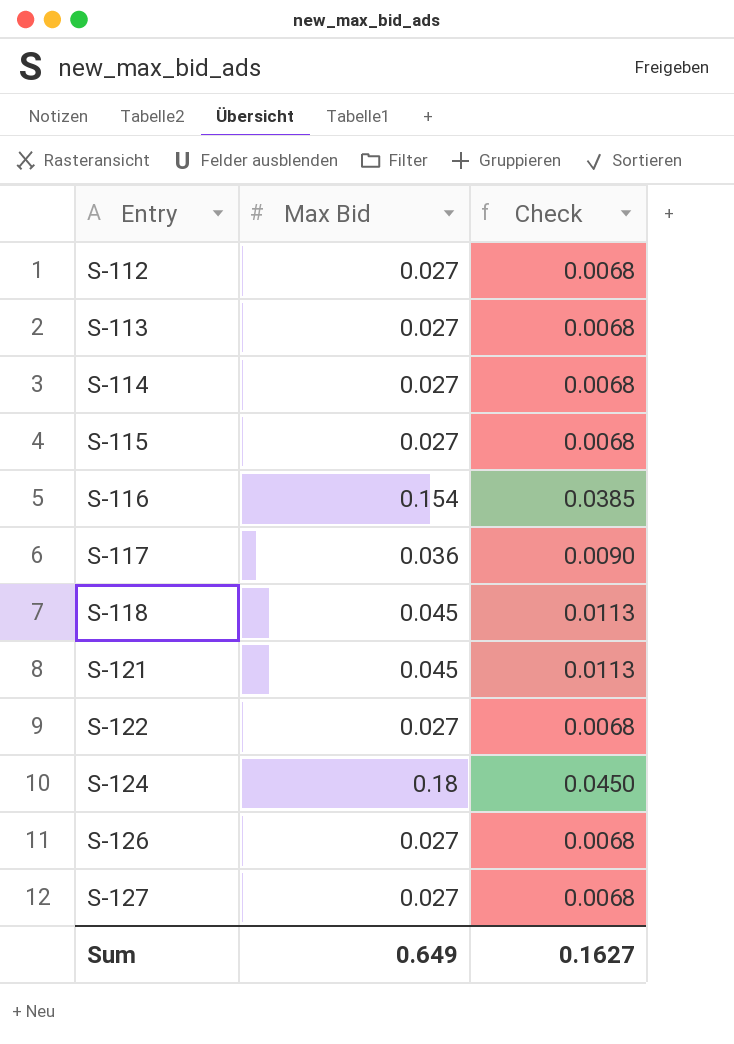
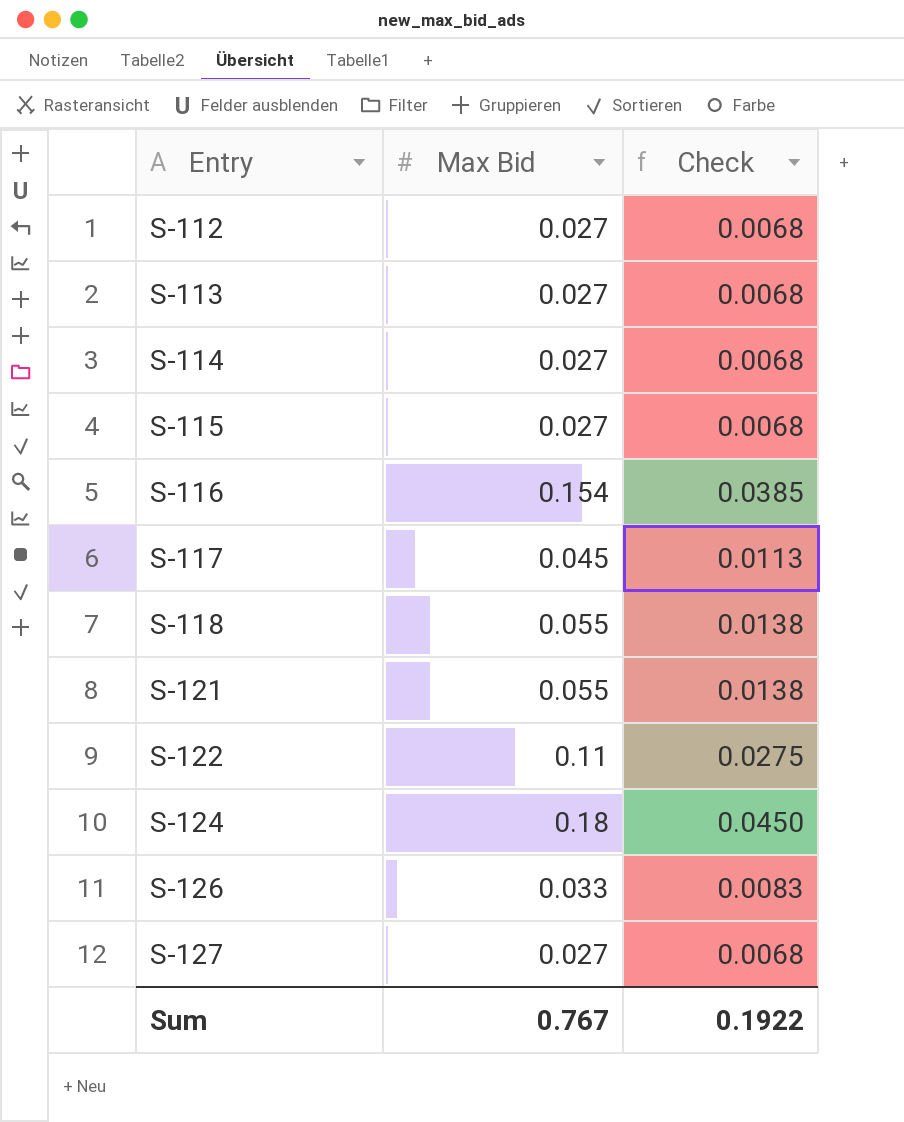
S-117 | Max Bid: 0.036 -> 0.045
S-117 | Check: 0.0090 -> 0.0113
S-118 | Max Bid: 0.045 -> 0.055
S-118 | Check: 0.0113 -> 0.0138
S-121 | Max Bid: 0.045 -> 0.055
S-121 | Check: 0.0113 -> 0.0138
S-122 | Max Bid: 0.027 -> 0.11
S-122 | Check: 0.0068 -> 0.0275
S-126 | Max Bid: 0.027 -> 0.033
S-126 | Check: 0.0068 -> 0.0083
Sum | Max Bid: 0.649 -> 0.767
Sum | Check: 0.1627 -> 0.1922

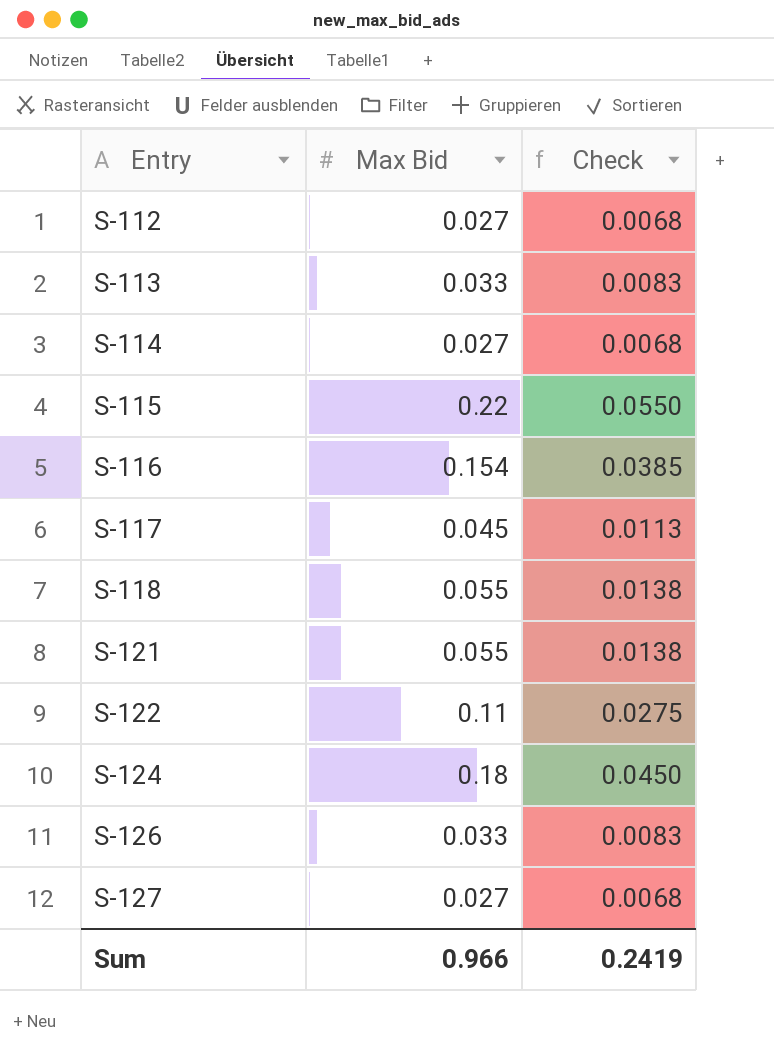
S-113 | Max Bid: 0.027 -> 0.033
S-113 | Check: 0.0068 -> 0.0083
S-115 | Max Bid: 0.027 -> 0.22
S-115 | Check: 0.0068 -> 0.0550
Sum | Max Bid: 0.767 -> 0.966
Sum | Check: 0.1922 -> 0.2419

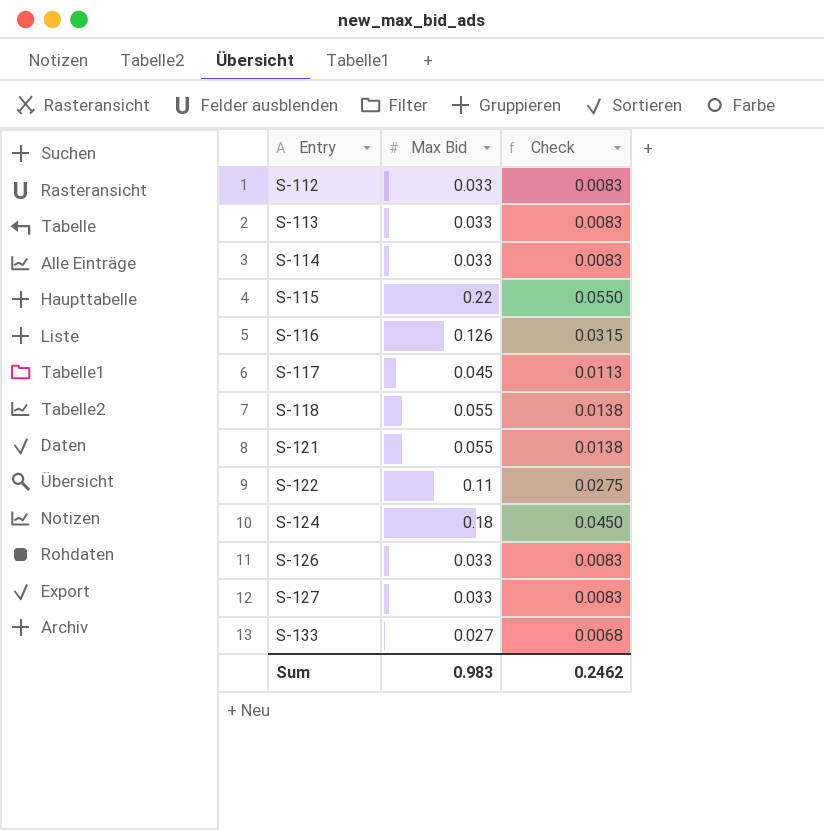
S-112 | Max Bid: 0.027 -> 0.033
S-112 | Check: 0.0068 -> 0.0083
S-114 | Max Bid: 0.027 -> 0.033
S-114 | Check: 0.0068 -> 0.0083
S-116 | Max Bid: 0.154 -> 0.126
S-116 | Check: 0.0385 -> 0.0315
S-127 | Max Bid: 0.027 -> 0.033
S-127 | Check: 0.0068 -> 0.0083
row S-133: none -> 0.027 | 0.0068
Sum | Max Bid: 0.966 -> 0.983
Sum | Check: 0.2419 -> 0.2462

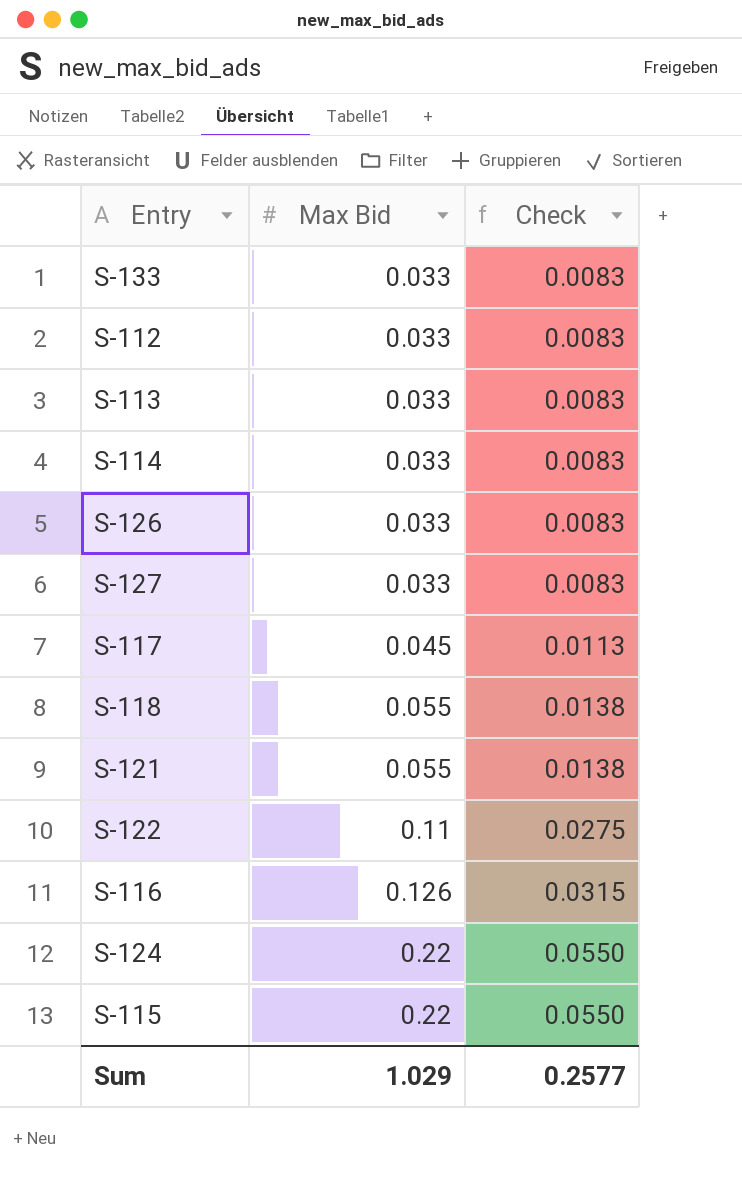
row order: Entry ascending -> Max Bid ascending
S-133 | Max Bid: 0.027 -> 0.033
S-133 | Check: 0.0068 -> 0.0083
S-124 | Max Bid: 0.18 -> 0.22
S-124 | Check: 0.0450 -> 0.0550
Sum | Max Bid: 0.983 -> 1.029
Sum | Check: 0.2462 -> 0.2577

